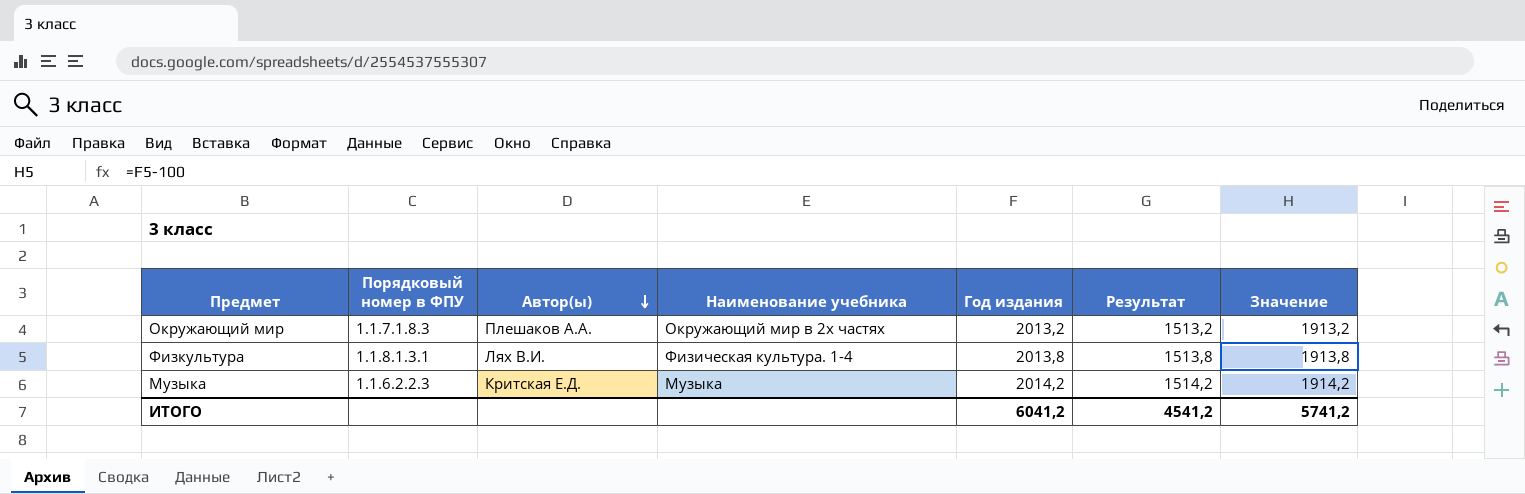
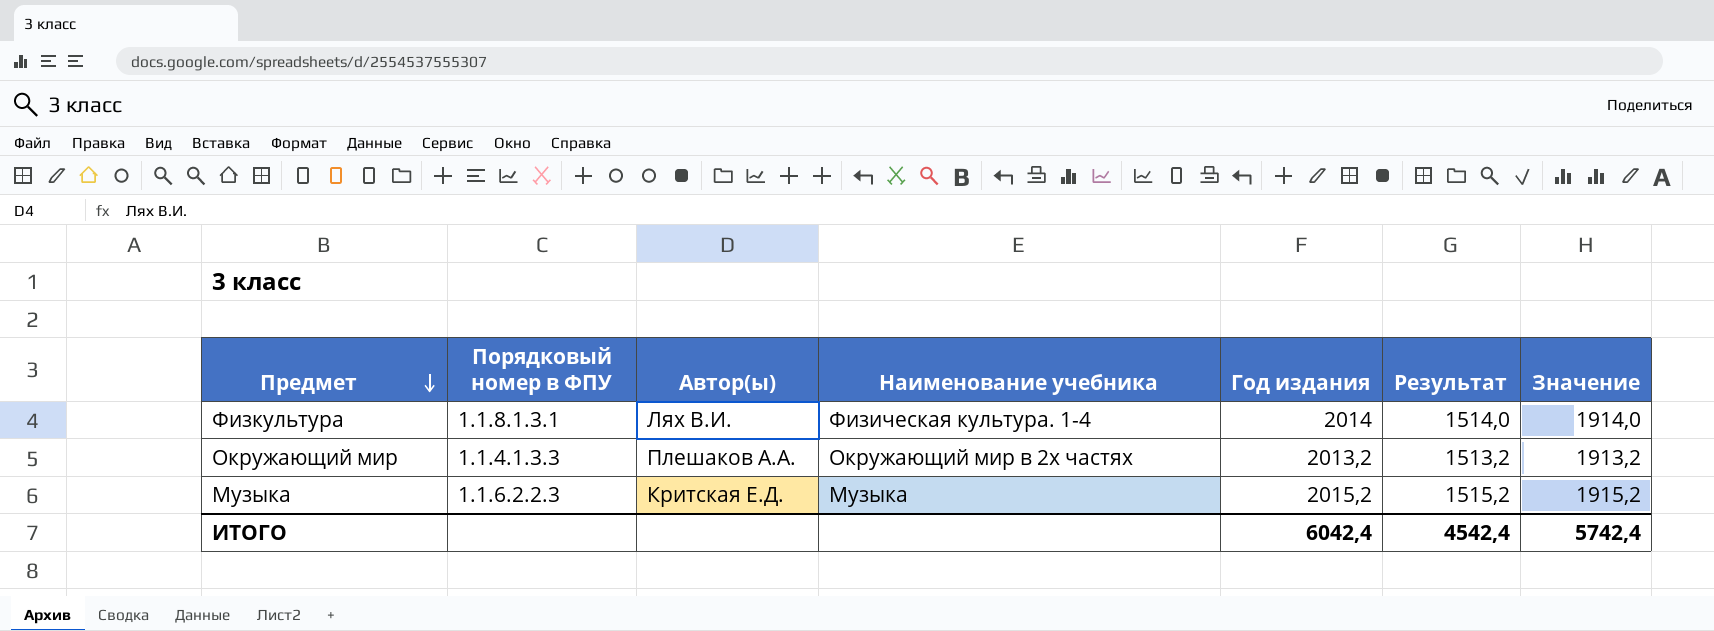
row order: Автор(ы) descending -> Предмет descending
Физкультура | Год издания: 2013,8 -> 2014
Физкультура | Результат: 1513,8 -> 1514,0
Физкультура | Значение: 1913,8 -> 1914,0
Окружающий мир | Порядковый номер в ФПУ: 1.1.7.1.8.3 -> 1.1.4.1.3.3
Музыка | Год издания: 2014,2 -> 2015,2
Музыка | Результат: 1514,2 -> 1515,2
Музыка | Значение: 1914,2 -> 1915,2
ИТОГО | Год издания: 6041,2 -> 6042,4
ИТОГО | Результат: 4541,2 -> 4542,4
ИТОГО | Значение: 5741,2 -> 5742,4

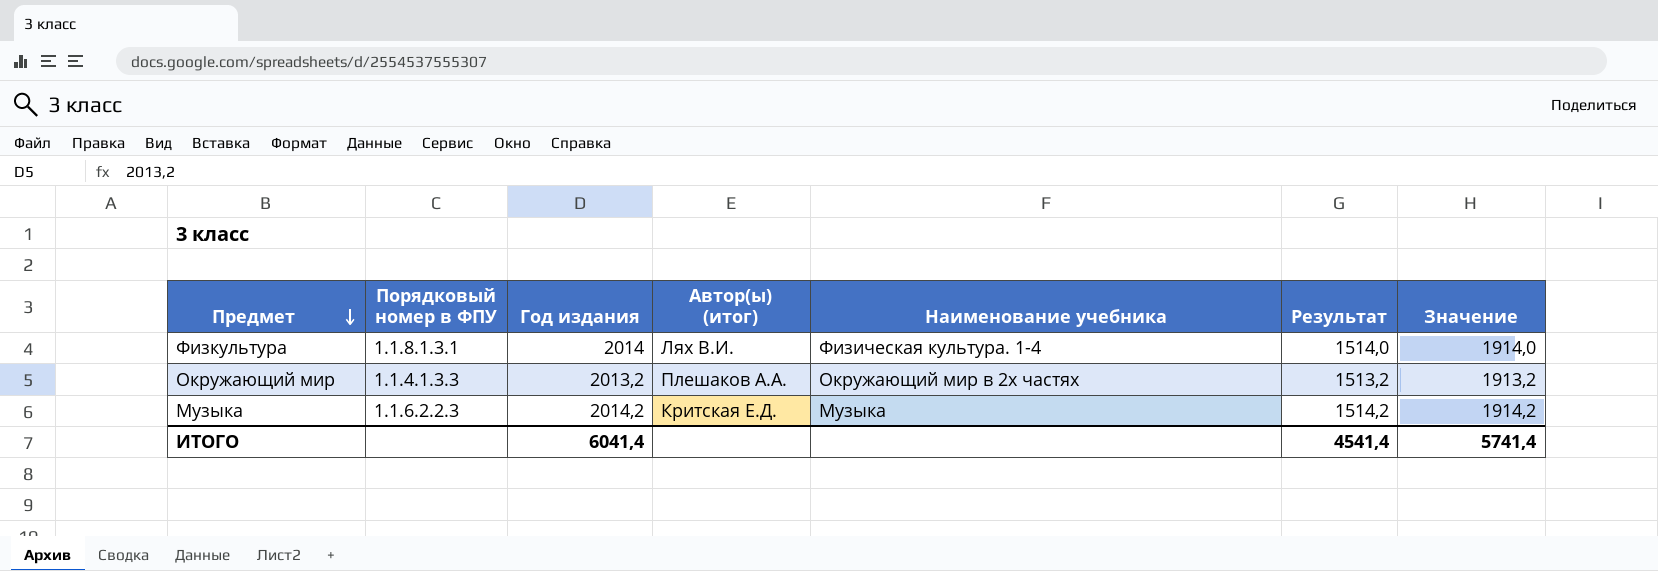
column Год издания | position: 5 -> 3
column name: Автор(ы) -> Автор(ы) (итог)
Музыка | Год издания: 2015,2 -> 2014,2
Музыка | Результат: 1515,2 -> 1514,2
Музыка | Значение: 1915,2 -> 1914,2
ИТОГО | Год издания: 6042,4 -> 6041,4
ИТОГО | Результат: 4542,4 -> 4541,4
ИТОГО | Значение: 5742,4 -> 5741,4

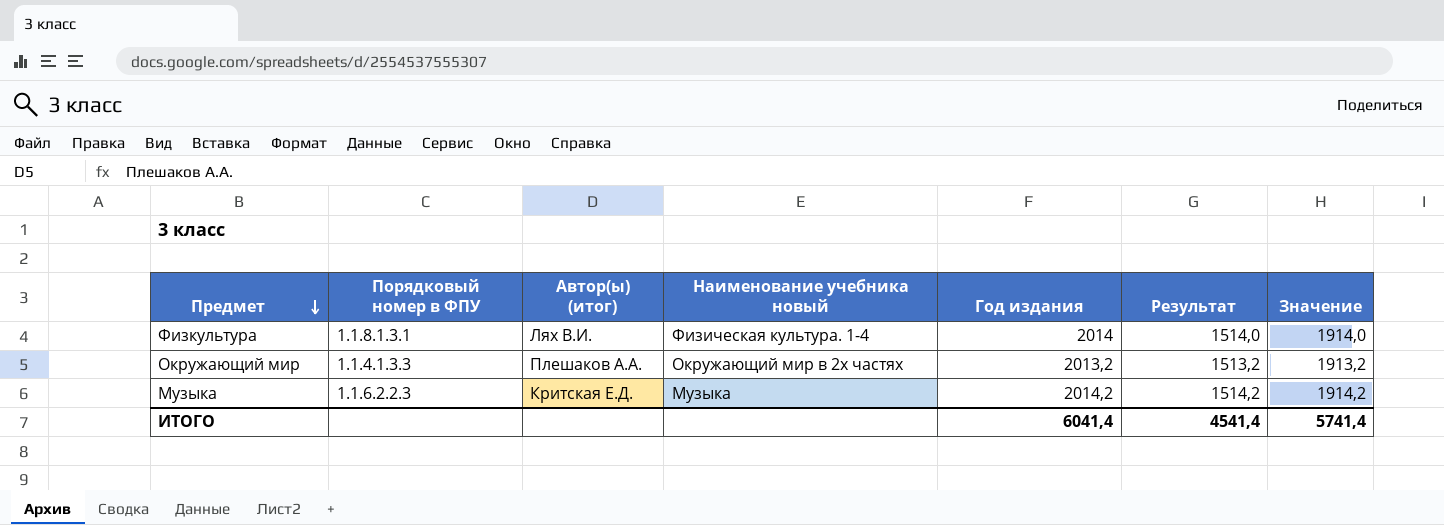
column name: Наименование учебника -> Наименование учебника новый
column Год издания | position: 3 -> 5

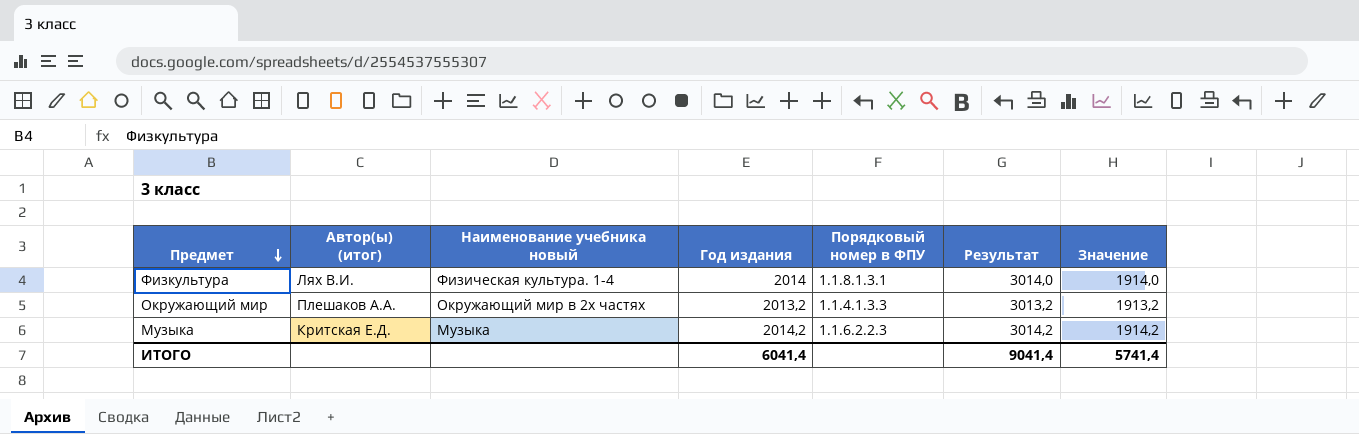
column Порядковый номер в ФПУ | position: 2 -> 5
column Результат | formula: [Год издания] - 500 -> [Год издания] + 1000
ИТОГО | Результат: 4541,4 -> 9041,4

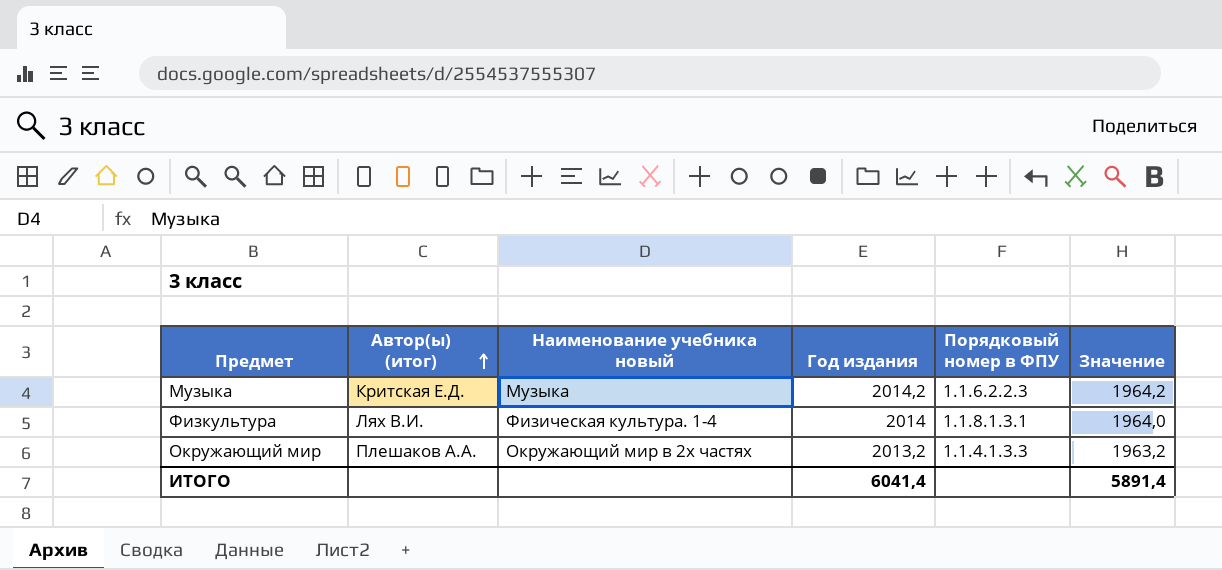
row order: Предмет descending -> Автор(ы) (итог) ascending
column Результат | formula: [Год издания] + 1000 -> none
column Значение | formula: [Год издания] - 100 -> [Год издания] - 50
ИТОГО | Значение: 5741,4 -> 5891,4

